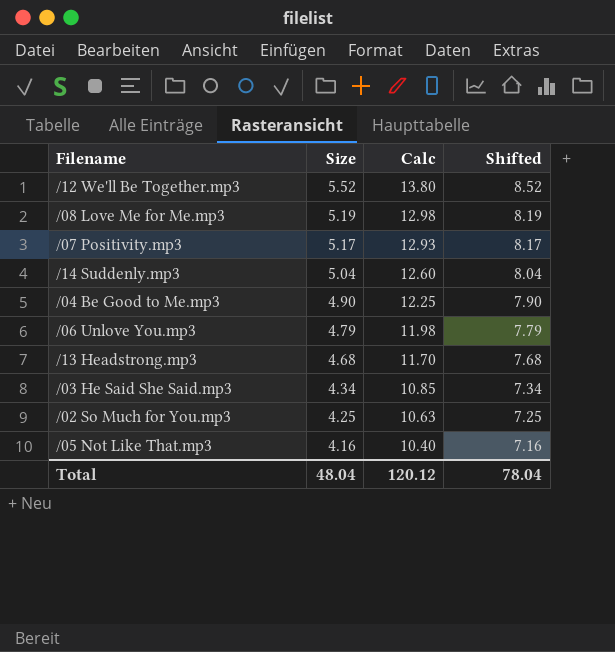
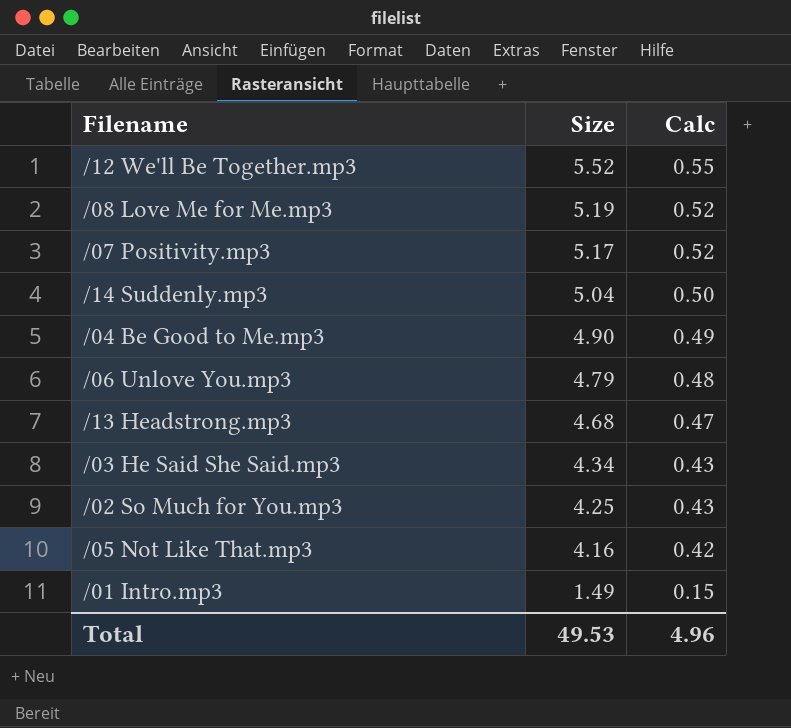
column Shifted | formula: [Size] + 3 -> none
column Calc | formula: [Size] * 2.5 -> [Size] * 0.1
row /01 Intro.mp3: none -> 1.49 | 0.15
Total | Size: 48.04 -> 49.53
Total | Calc: 120.12 -> 4.96

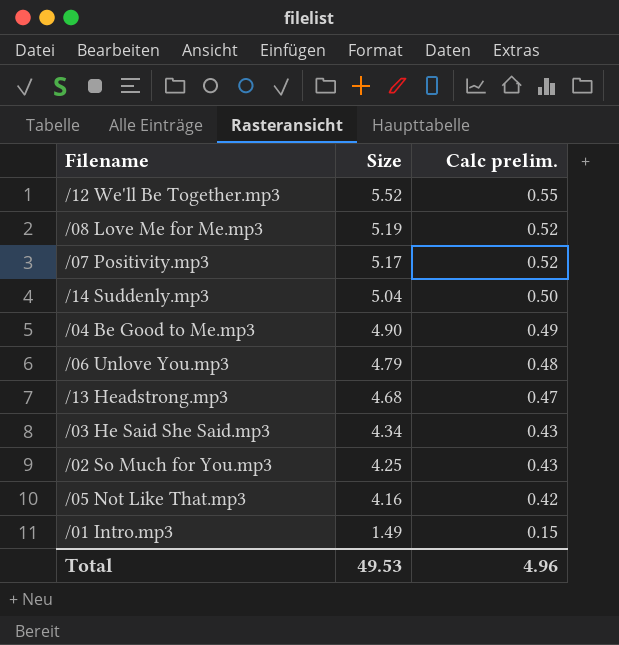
column name: Calc -> Calc prelim.

